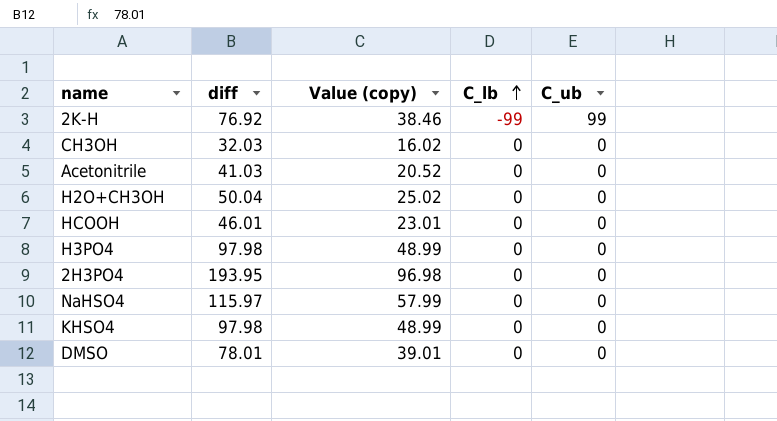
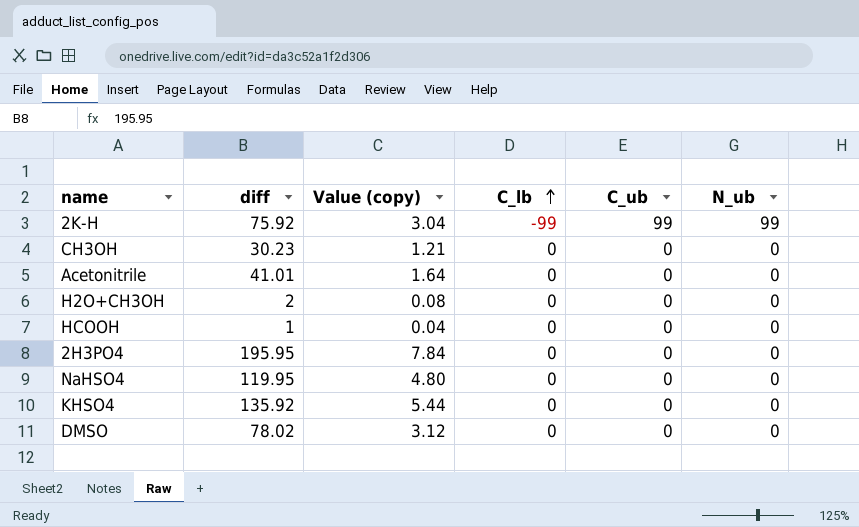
column Value (copy) | formula: [diff] * 0.5 -> [diff] * 0.04
column N_ub | position: none -> 6
row H3PO4: 97.98 | 48.99 | 0 | 0 -> none
2K-H | diff: 76.92 -> 75.92
CH3OH | diff: 32.03 -> 30.23
Acetonitrile | diff: 41.03 -> 41.01
H2O+CH3OH | diff: 50.04 -> 2
HCOOH | diff: 46.01 -> 1
2H3PO4 | diff: 193.95 -> 195.95
NaHSO4 | diff: 115.97 -> 119.95
KHSO4 | diff: 97.98 -> 135.92
DMSO | diff: 78.01 -> 78.02

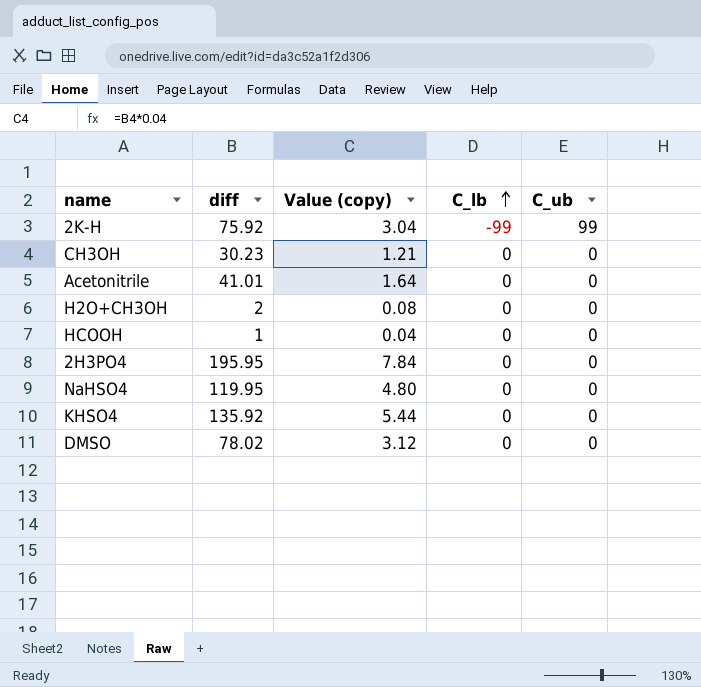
column N_ub | position: 6 -> none

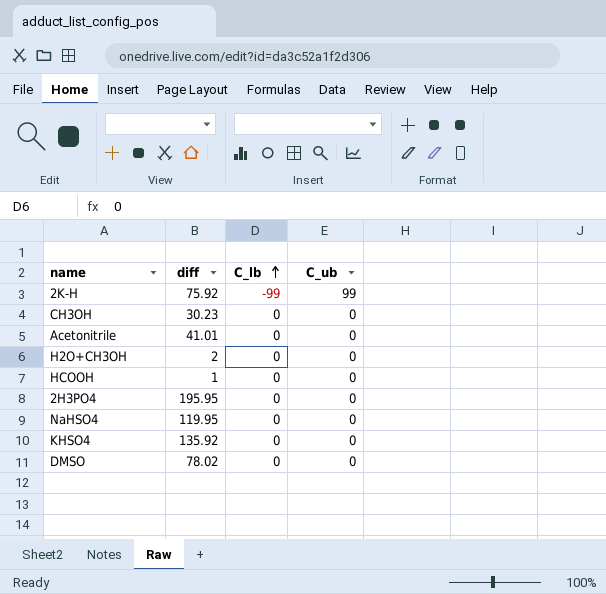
column Value (copy) | formula: [diff] * 0.04 -> none

